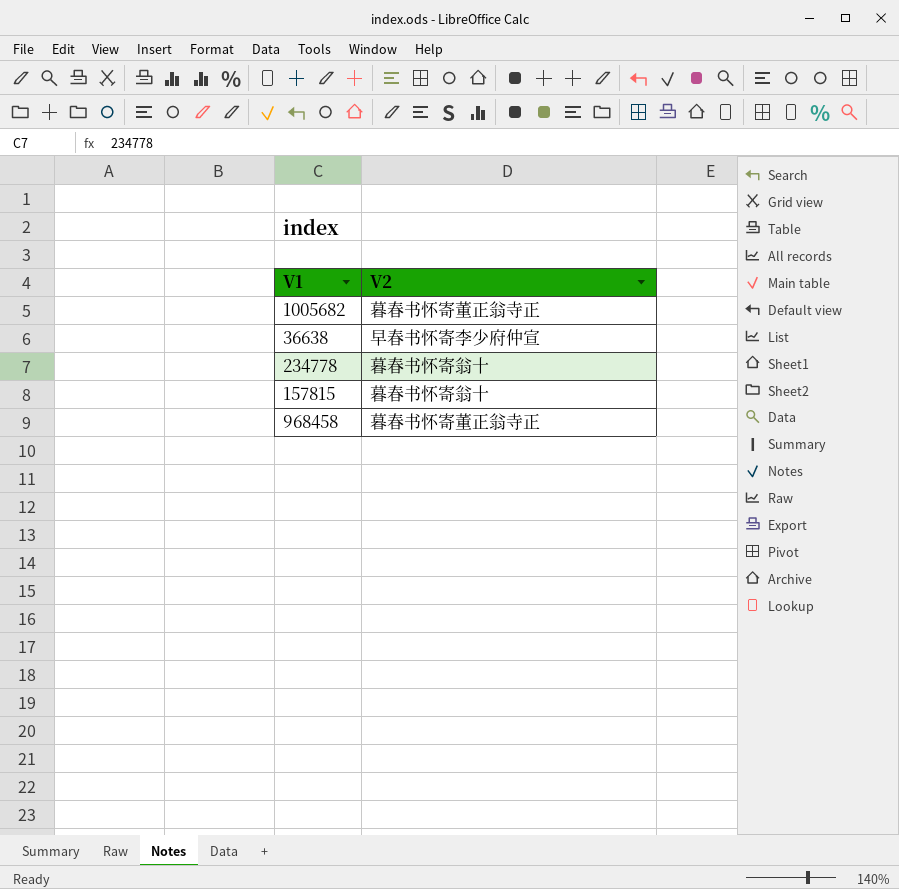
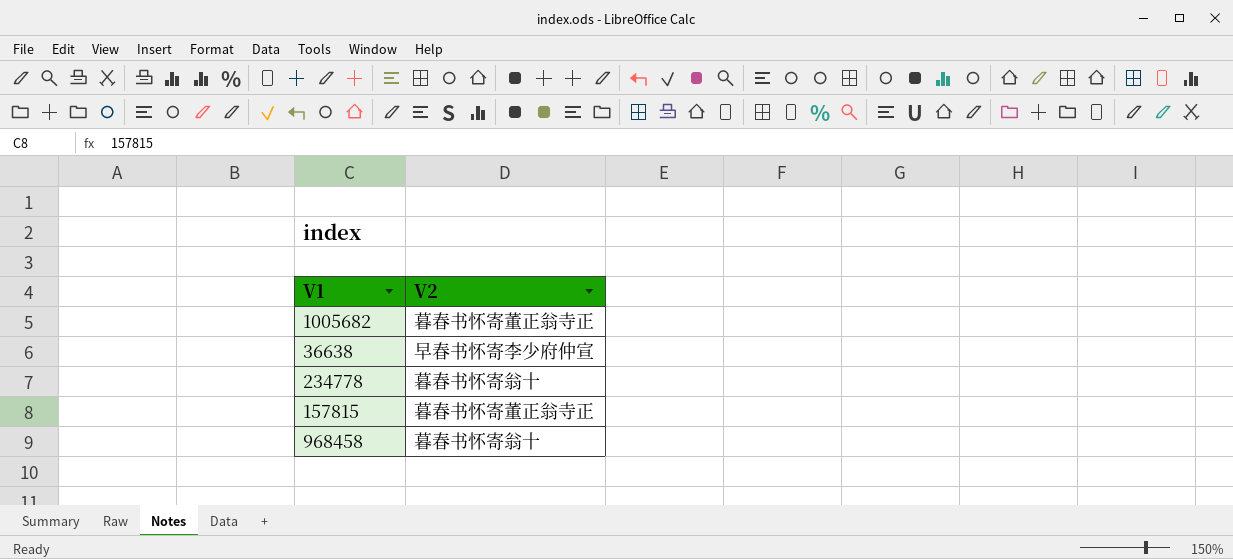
157815 | V2: 暮春书怀寄翁十 -> 暮春书怀寄董正翁寺正
968458 | V2: 暮春书怀寄董正翁寺正 -> 暮春书怀寄翁十

